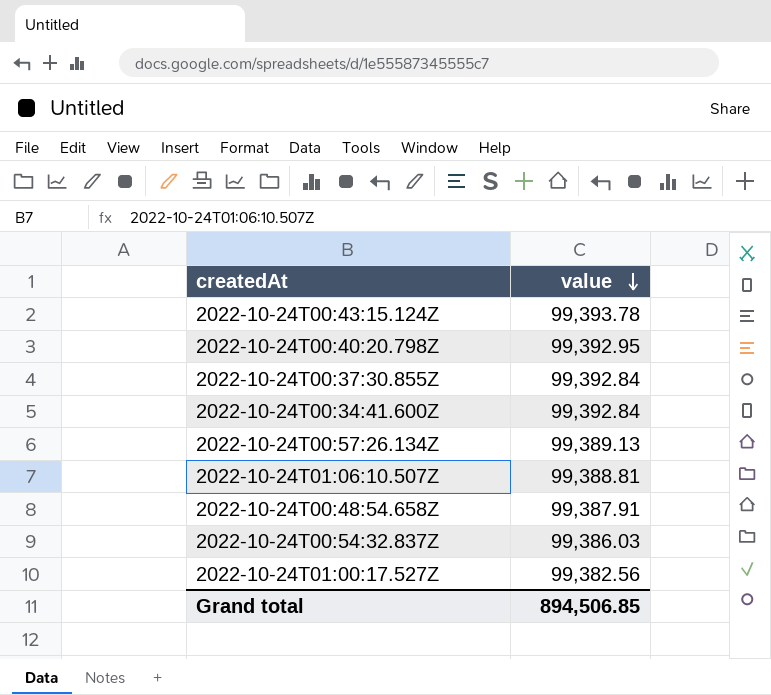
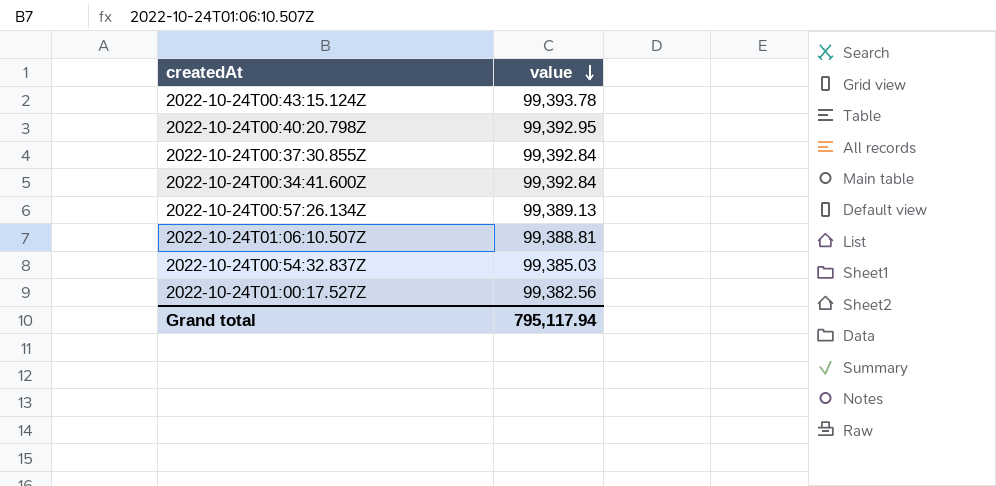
row 2022-10-24T00:48:54.658Z: 99,387.91 -> none
2022-10-24T00:54:32.837Z | value: 99,386.03 -> 99,385.03
Grand total | value: 894,506.85 -> 795,117.94

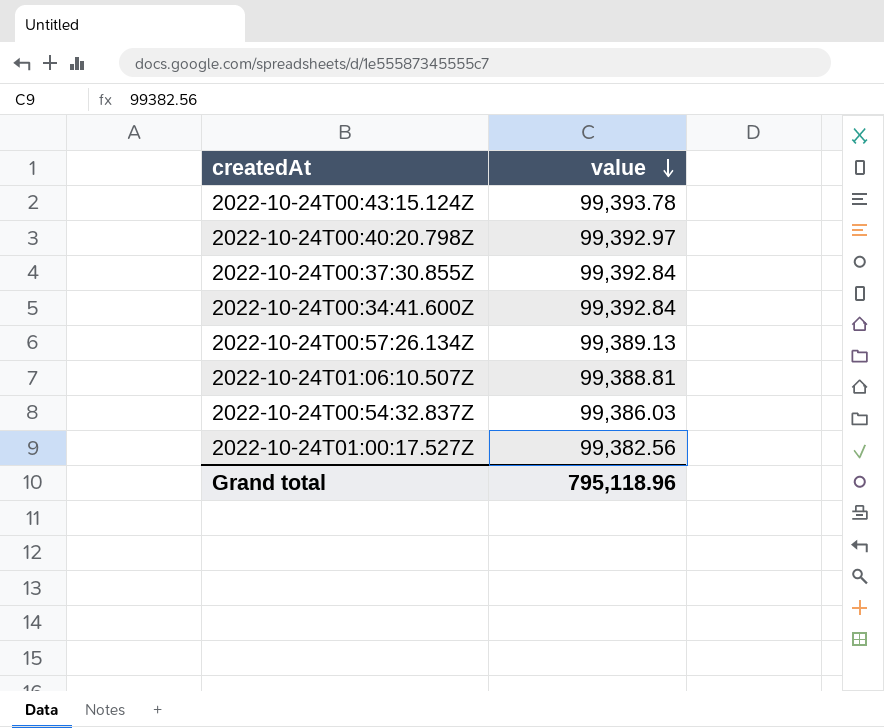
2022-10-24T00:40:20.798Z | value: 99,392.95 -> 99,392.97
2022-10-24T00:54:32.837Z | value: 99,385.03 -> 99,386.03
Grand total | value: 795,117.94 -> 795,118.96

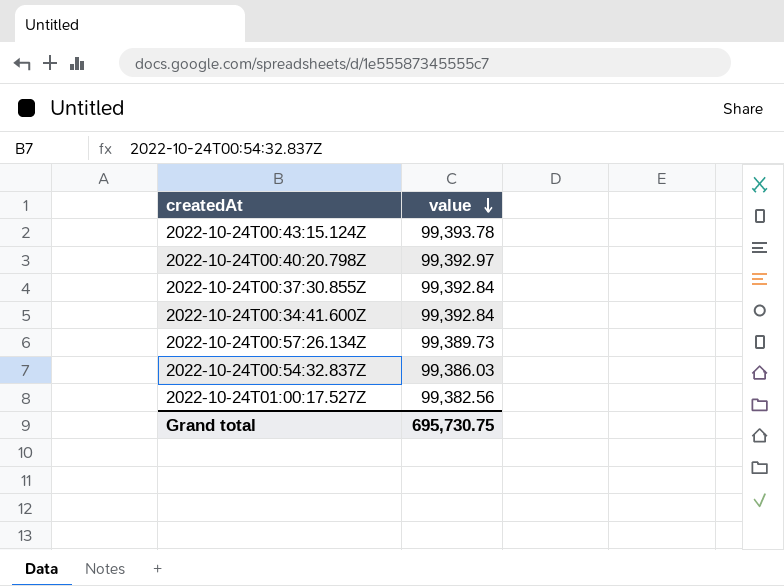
row 2022-10-24T01:06:10.507Z: 99,388.81 -> none
2022-10-24T00:57:26.134Z | value: 99,389.13 -> 99,389.73
Grand total | value: 795,118.96 -> 695,730.75

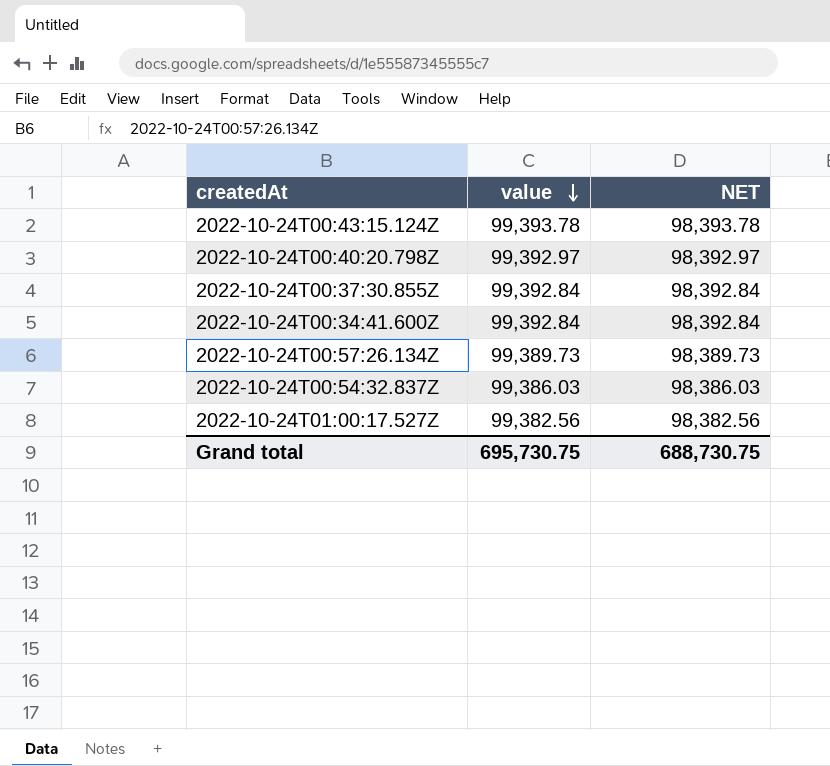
column NET | formula: none -> [value] - 1000

